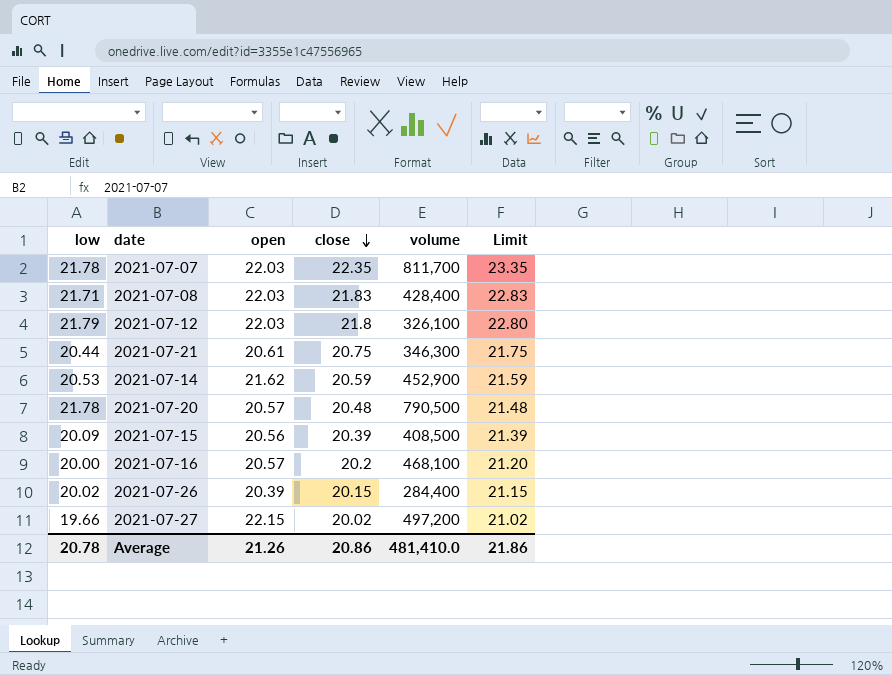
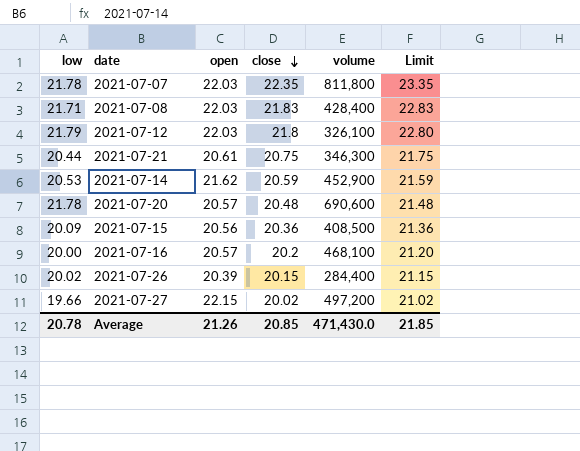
2021-07-07 | volume: 811,700 -> 811,800
2021-07-20 | volume: 790,500 -> 690,600
2021-07-15 | close: 20.39 -> 20.36
2021-07-15 | Limit: 21.39 -> 21.36
Average | close: 20.86 -> 20.85
Average | volume: 481,410.0 -> 471,430.0
Average | Limit: 21.86 -> 21.85

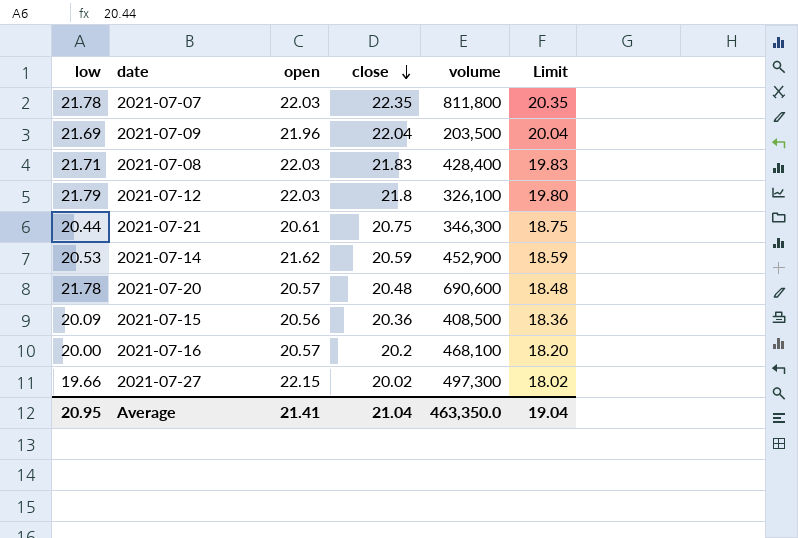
column Limit | formula: [close] + 1 -> [close] - 2
row 2021-07-26: 20.02 | 20.39 | 20.15 | 284,400 | 21.15 -> none
row 2021-07-09: none -> 21.69 | 21.96 | 22.04 | 203,500 | 20.04
2021-07-27 | volume: 497,200 -> 497,300
Average | low: 20.78 -> 20.95
Average | open: 21.26 -> 21.41
Average | close: 20.85 -> 21.04
Average | volume: 471,430.0 -> 463,350.0
Average | Limit: 21.85 -> 19.04

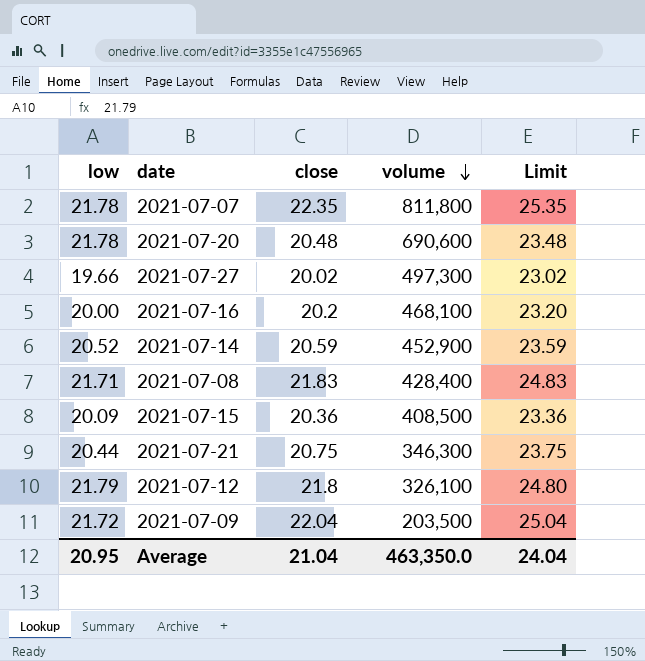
row order: close descending -> volume descending
column open | position: 3 -> none
column Limit | formula: [close] - 2 -> [close] + 3
2021-07-14 | low: 20.53 -> 20.52
2021-07-09 | low: 21.69 -> 21.72
Average | Limit: 19.04 -> 24.04

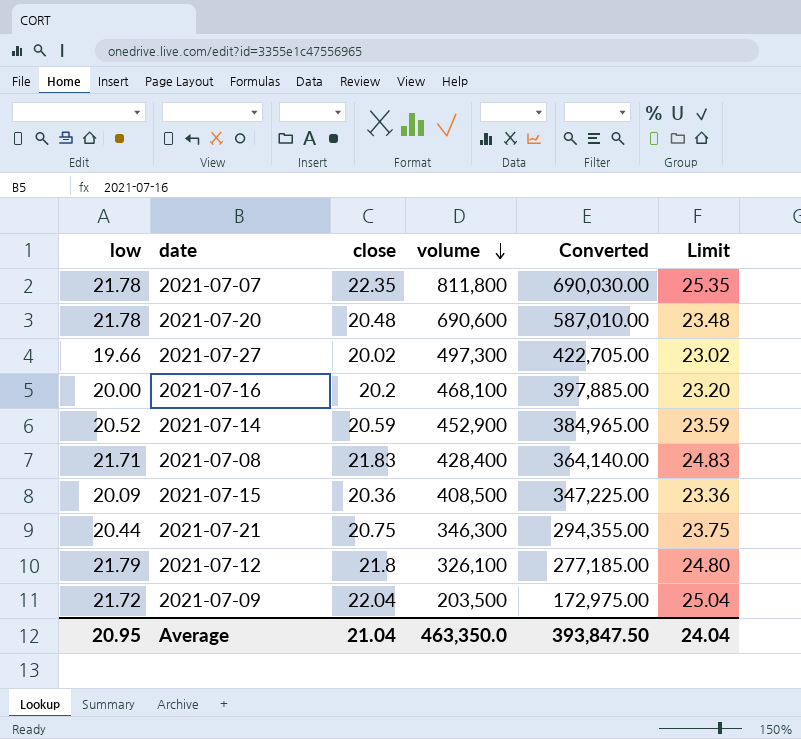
column Converted | formula: none -> [volume] * 0.85

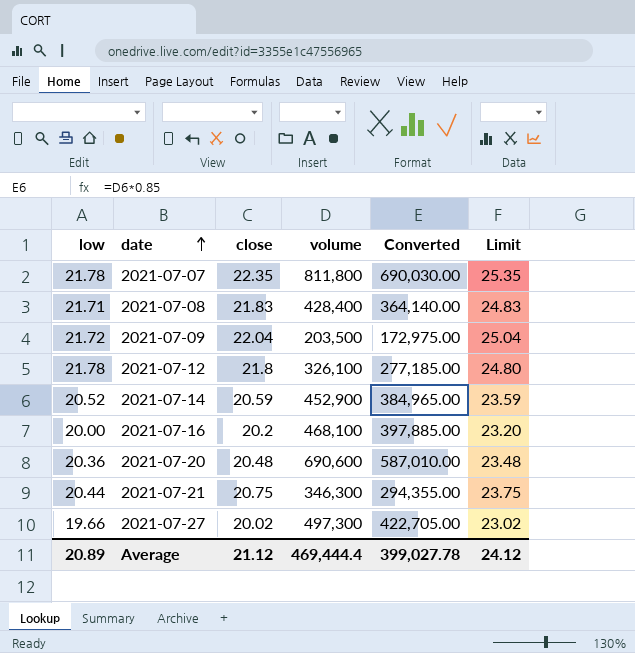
row order: volume descending -> date ascending
row 2021-07-15: 20.09 | 20.36 | 408,500 | 347,225.00 | 23.36 -> none
2021-07-12 | low: 21.79 -> 21.78
2021-07-20 | low: 21.78 -> 20.36
Average | low: 20.95 -> 20.89
Average | close: 21.04 -> 21.12
Average | volume: 463,350.0 -> 469,444.4
Average | Converted: 393,847.50 -> 399,027.78
Average | Limit: 24.04 -> 24.12

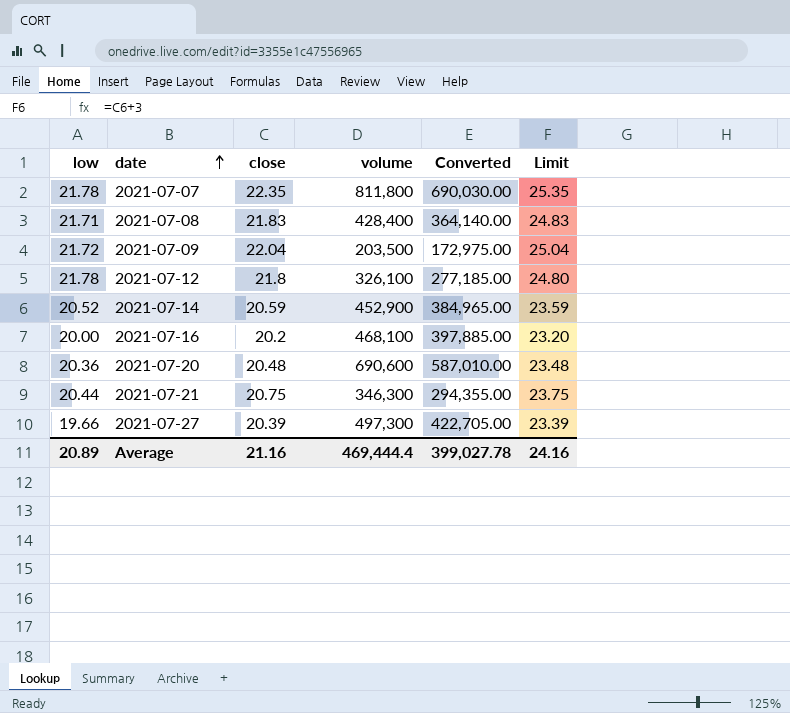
2021-07-27 | close: 20.02 -> 20.39
2021-07-27 | Limit: 23.02 -> 23.39
Average | close: 21.12 -> 21.16
Average | Limit: 24.12 -> 24.16

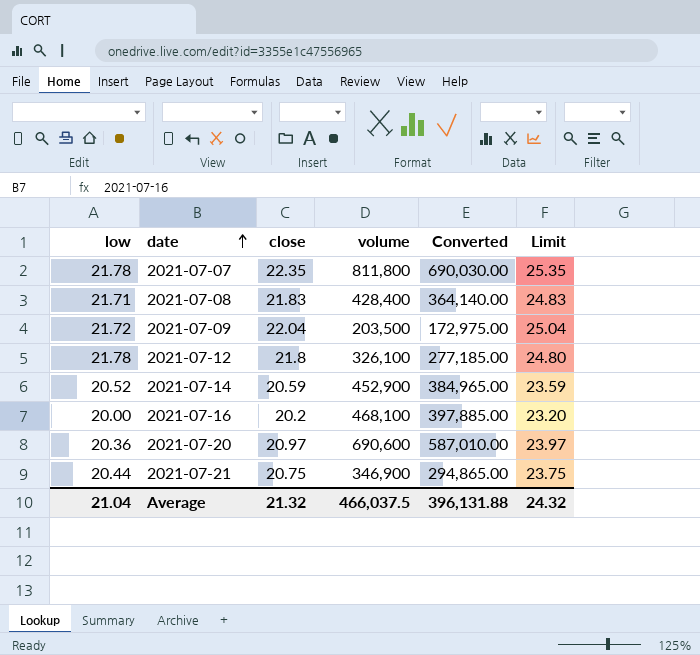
row 2021-07-27: 19.66 | 20.39 | 497,300 | 422,705.00 | 23.39 -> none
2021-07-20 | close: 20.48 -> 20.97
2021-07-20 | Limit: 23.48 -> 23.97
2021-07-21 | volume: 346,300 -> 346,900
2021-07-21 | Converted: 294,355.00 -> 294,865.00
Average | low: 20.89 -> 21.04
Average | close: 21.16 -> 21.32
Average | volume: 469,444.4 -> 466,037.5
Average | Converted: 399,027.78 -> 396,131.88
Average | Limit: 24.16 -> 24.32

